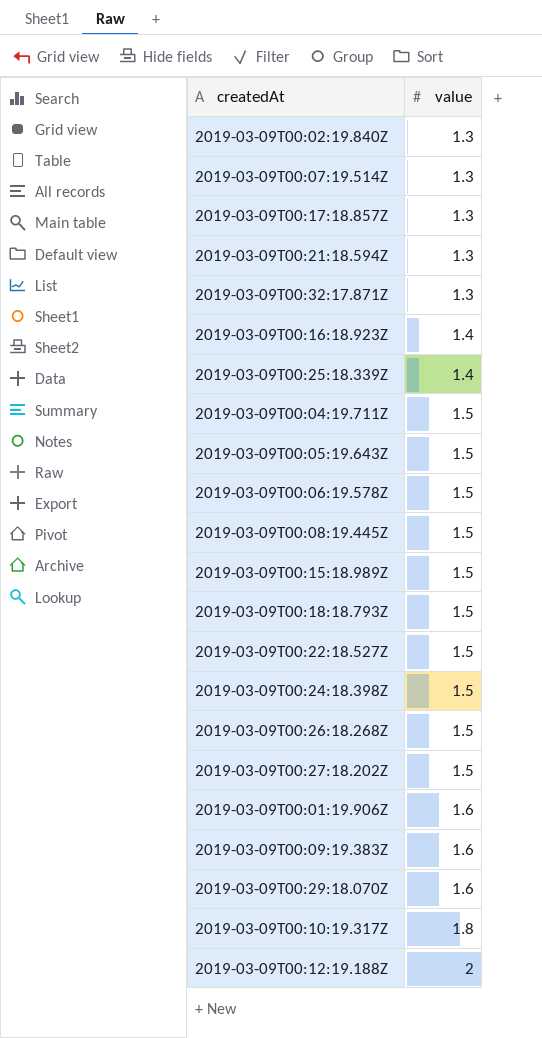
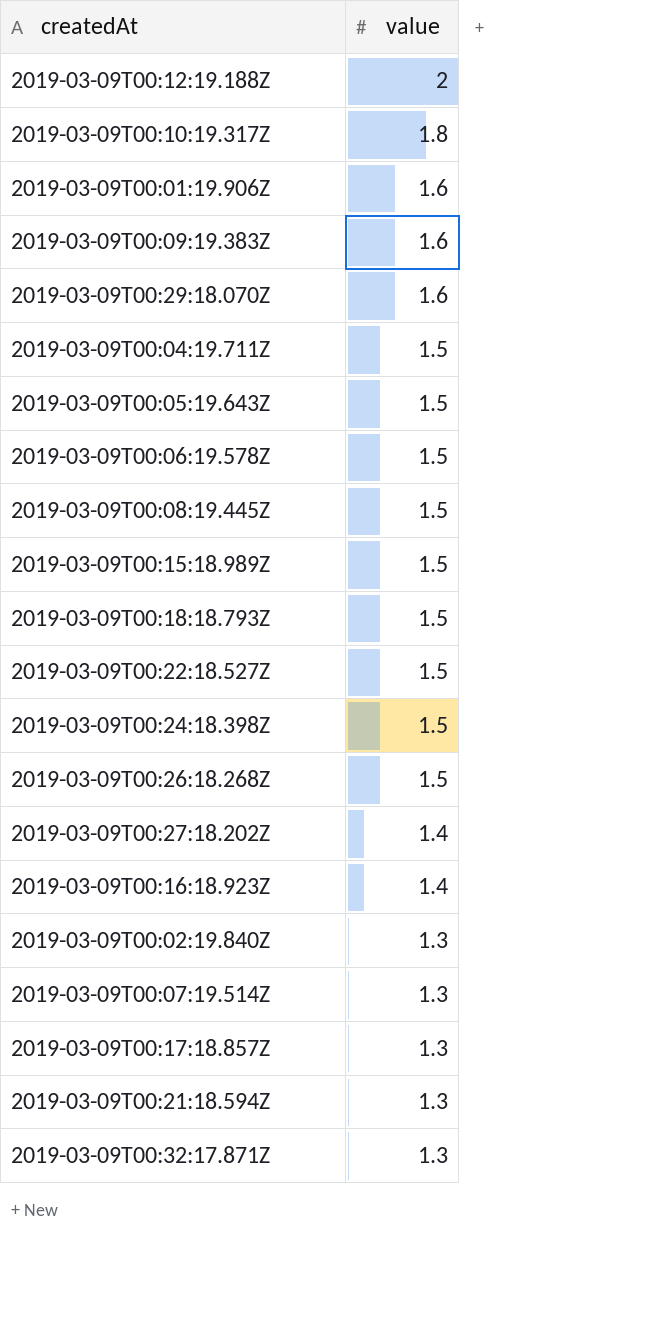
row order: value ascending -> value descending
row 2019-03-09T00:25:18.339Z: 1.4 -> none
2019-03-09T00:27:18.202Z | value: 1.5 -> 1.4

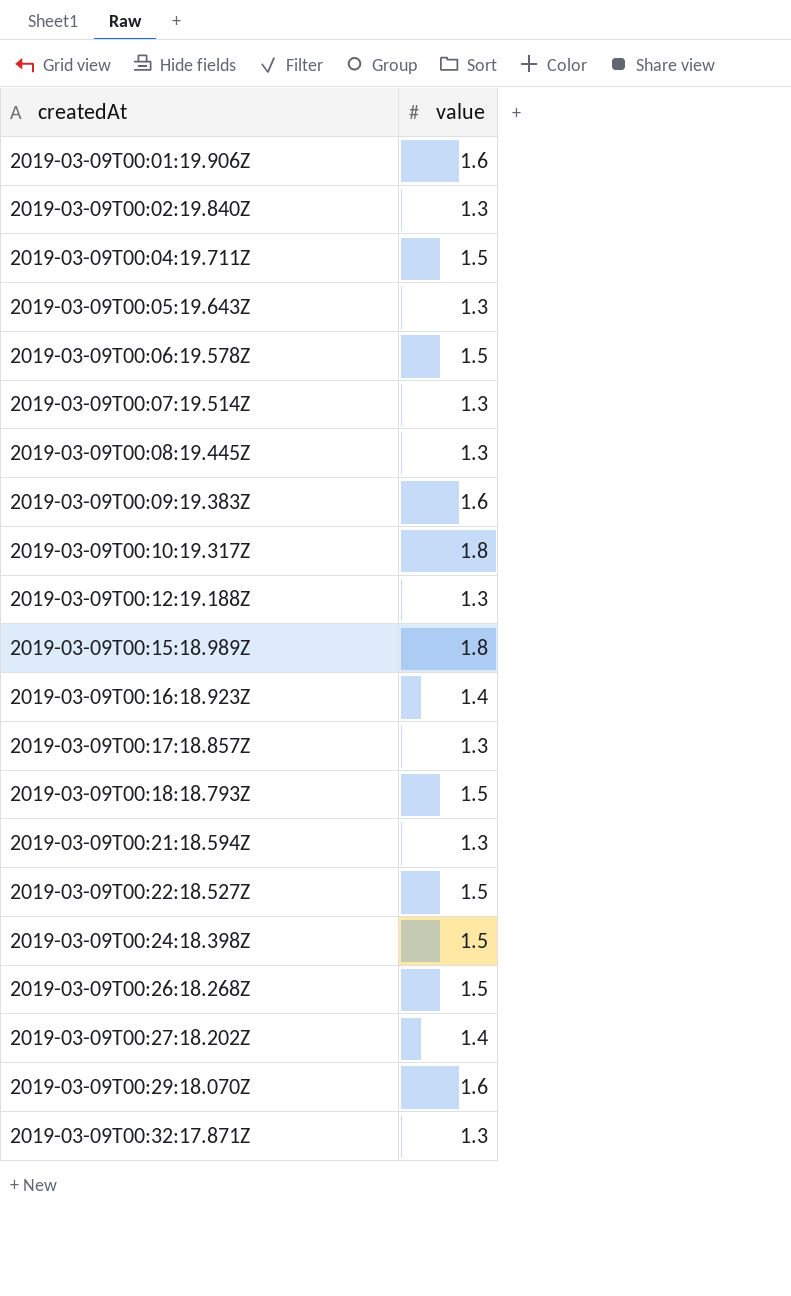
row order: value descending -> createdAt ascending
2019-03-09T00:05:19.643Z | value: 1.5 -> 1.3
2019-03-09T00:08:19.445Z | value: 1.5 -> 1.3
2019-03-09T00:12:19.188Z | value: 2 -> 1.3
2019-03-09T00:15:18.989Z | value: 1.5 -> 1.8

